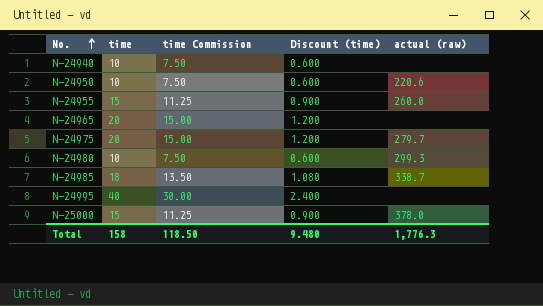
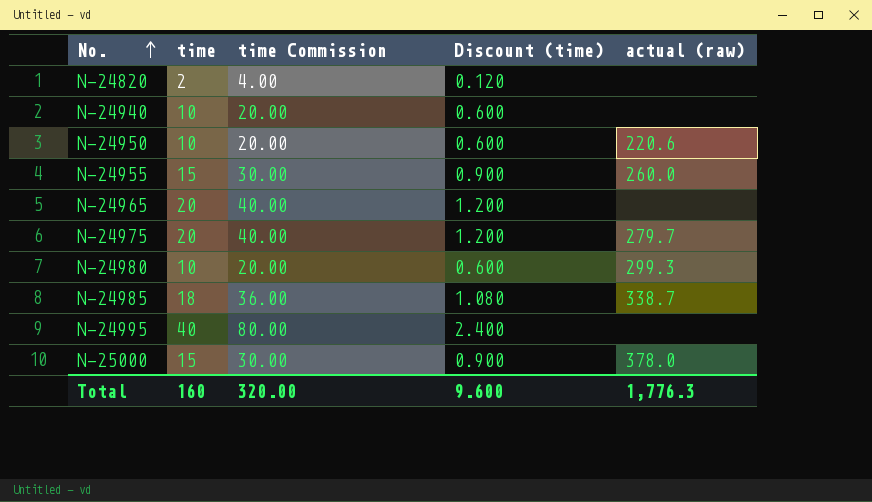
column time Commission | formula: [time] * 0.75 -> [time] * 2
row N-24820: none -> 2 | 4.00 | 0.120 | none
Total | time: 158 -> 160
Total | time Commission: 118.50 -> 320.00
Total | Discount (time): 9.480 -> 9.600

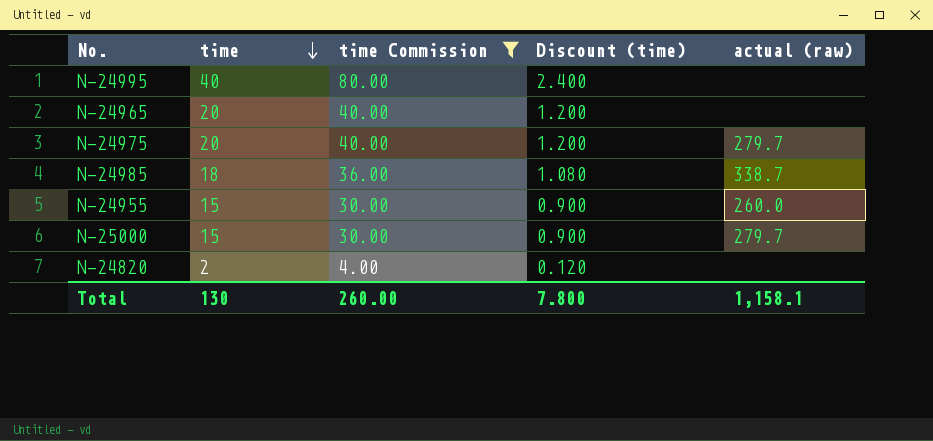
filter: none -> time Commission != 20.00
row order: No. ascending -> time descending
N-25000 | actual (raw): 378.0 -> 279.7
Total | time: 160 -> 130
Total | time Commission: 320.00 -> 260.00
Total | Discount (time): 9.600 -> 7.800
Total | actual (raw): 1,776.3 -> 1,158.1

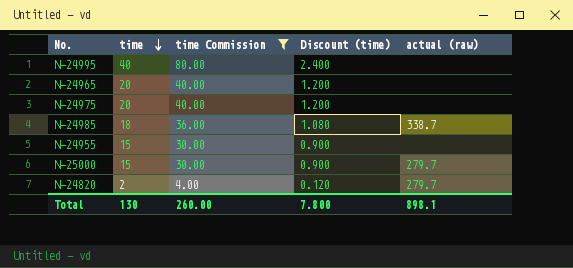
N-24975 | actual (raw): 279.7 -> none
N-24955 | actual (raw): 260.0 -> none
N-24820 | actual (raw): none -> 279.7
Total | actual (raw): 1,158.1 -> 898.1

